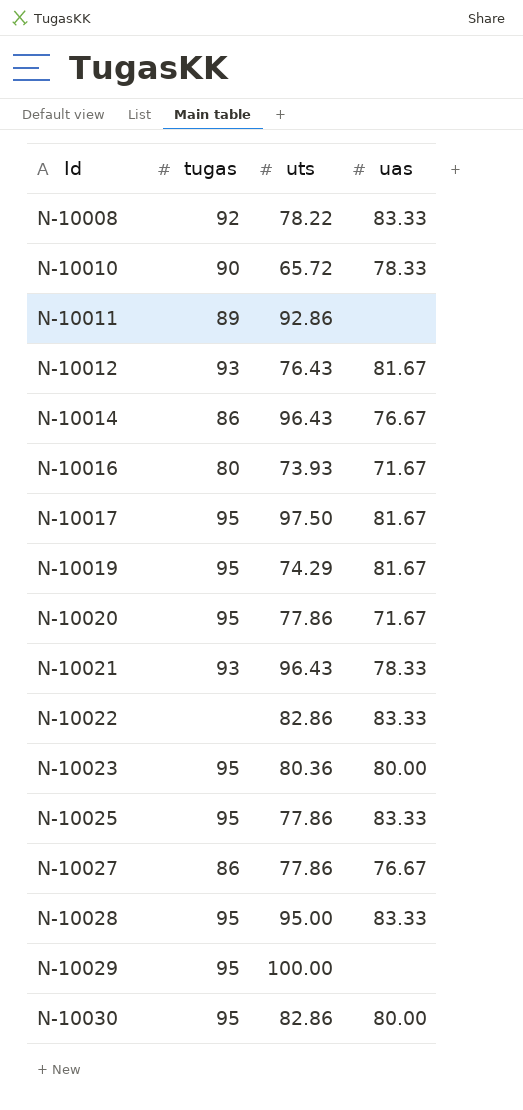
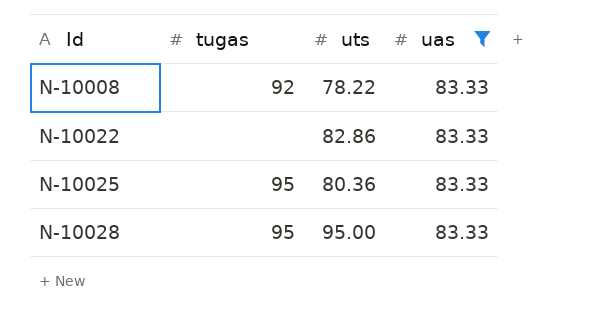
filter: none -> uas = 83.33
N-10025 | uts: 77.86 -> 80.36

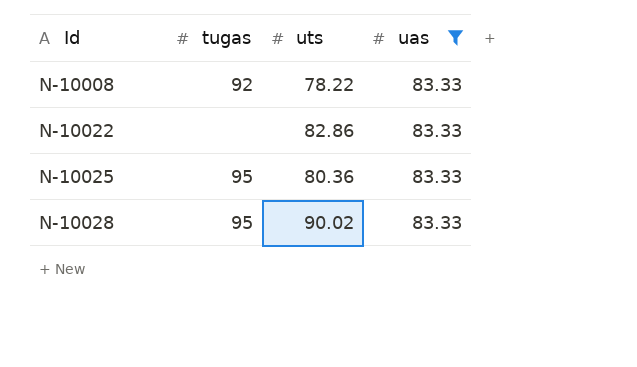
N-10028 | uts: 95.00 -> 90.02

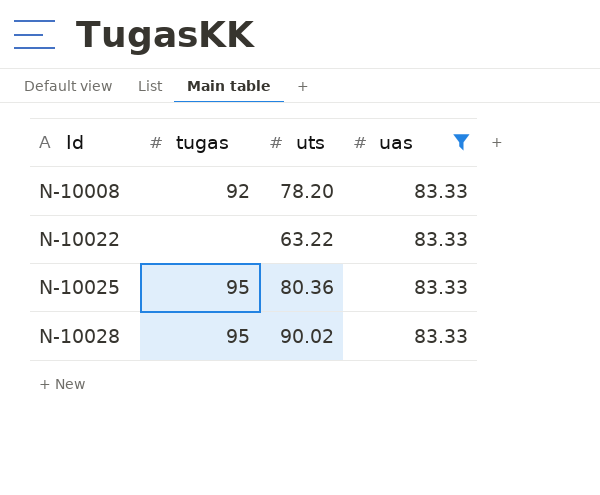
N-10008 | uts: 78.22 -> 78.20
N-10022 | uts: 82.86 -> 63.22

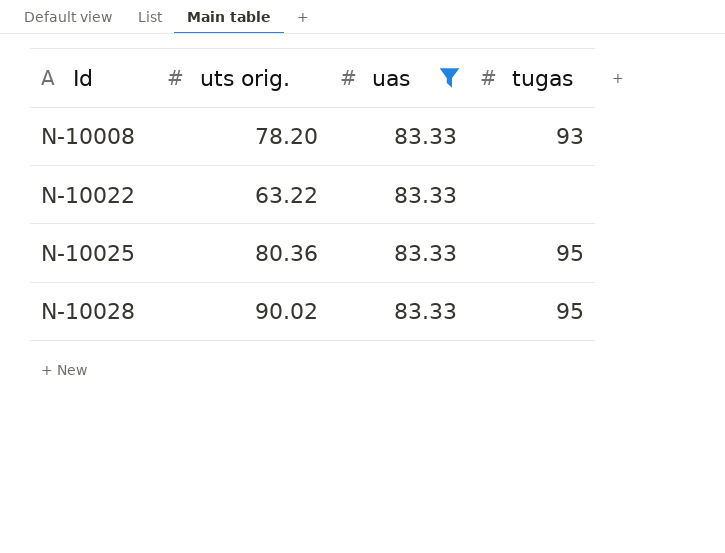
column name: uts -> uts orig.
column tugas | position: 2 -> 4
N-10008 | tugas: 92 -> 93

